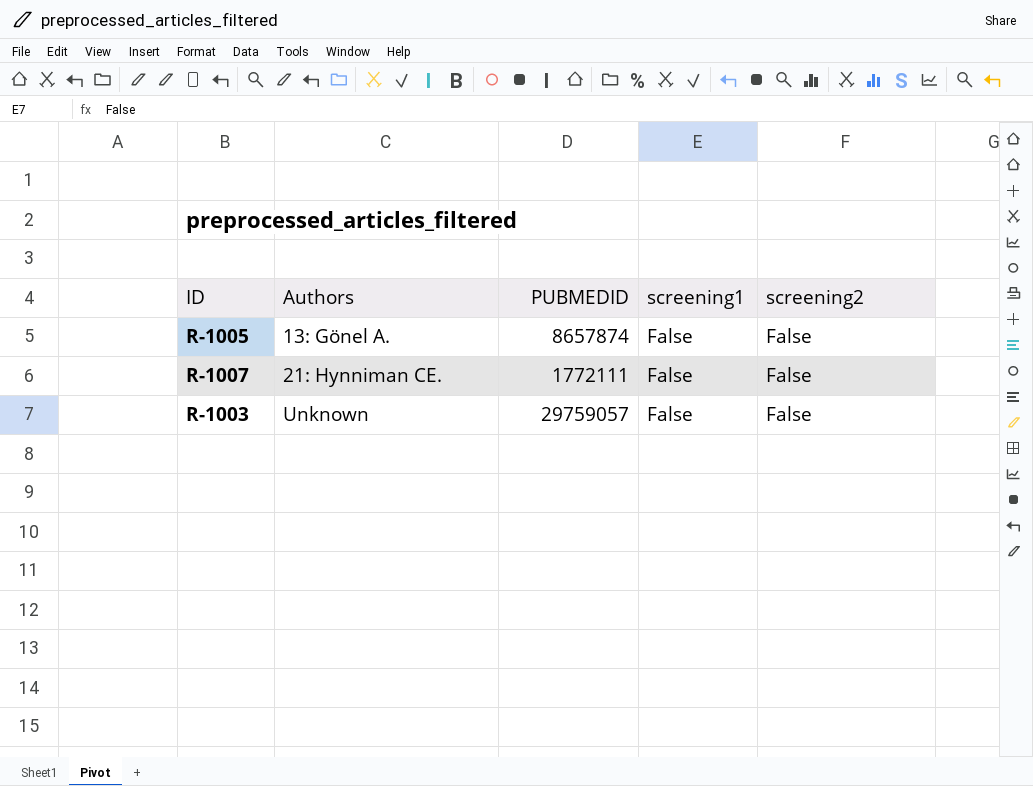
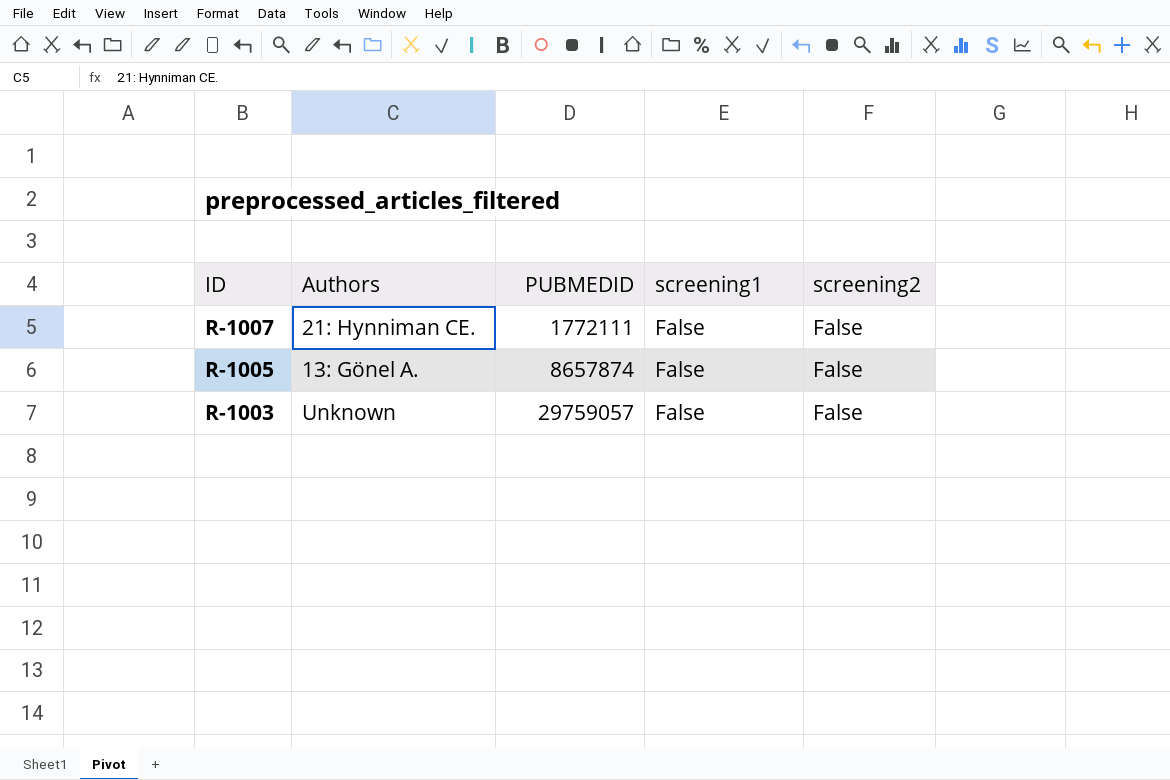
row order: Authors ascending -> ID descending

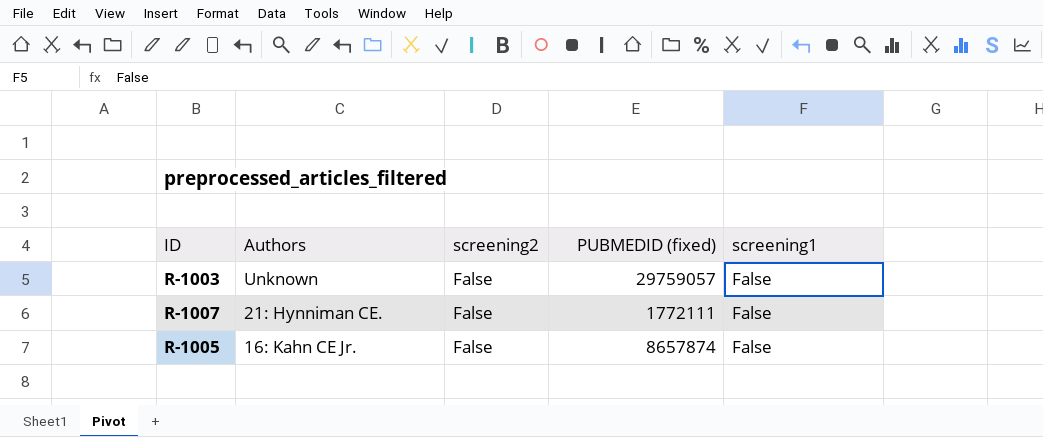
row order: ID descending -> Authors descending
column screening2 | position: 5 -> 3
column name: PUBMEDID -> PUBMEDID (fixed)
R-1005 | Authors: 13: Gönel A. -> 16: Kahn CE Jr.

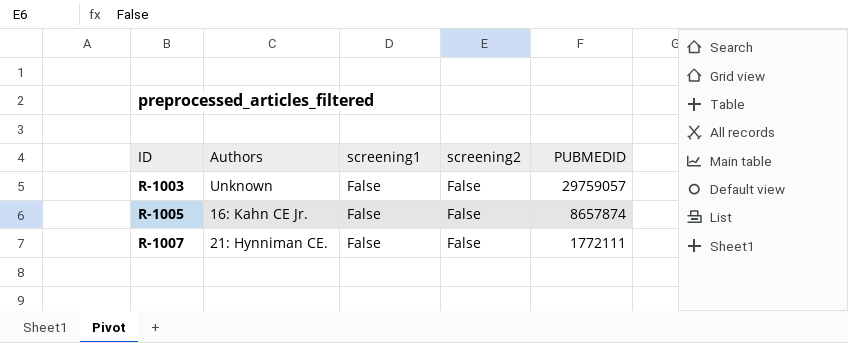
row order: Authors descending -> ID ascending
column screening1 | position: 5 -> 3
column name: PUBMEDID (fixed) -> PUBMEDID

